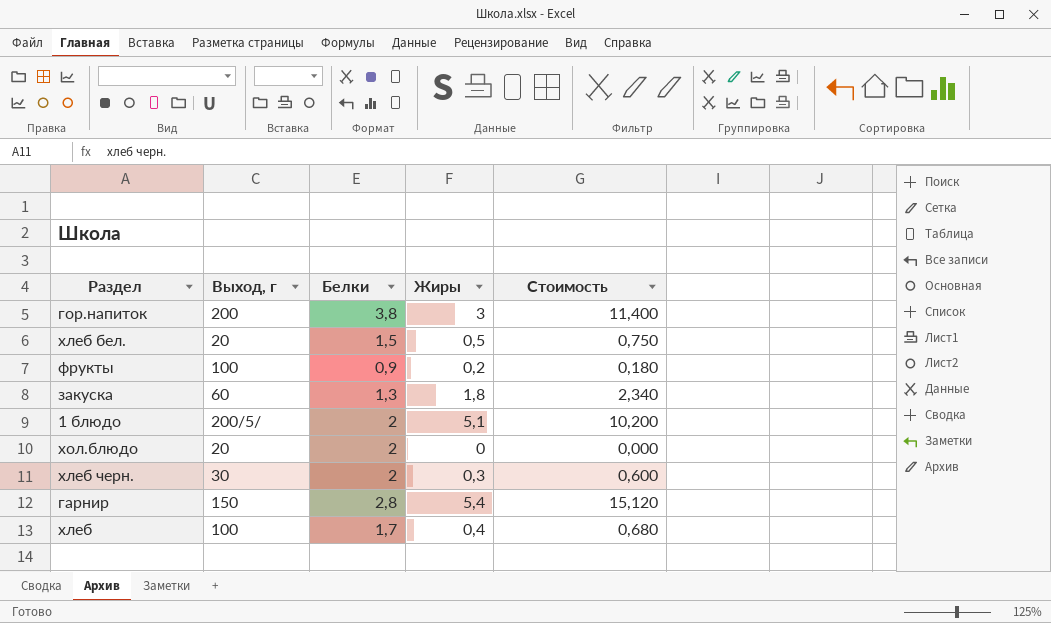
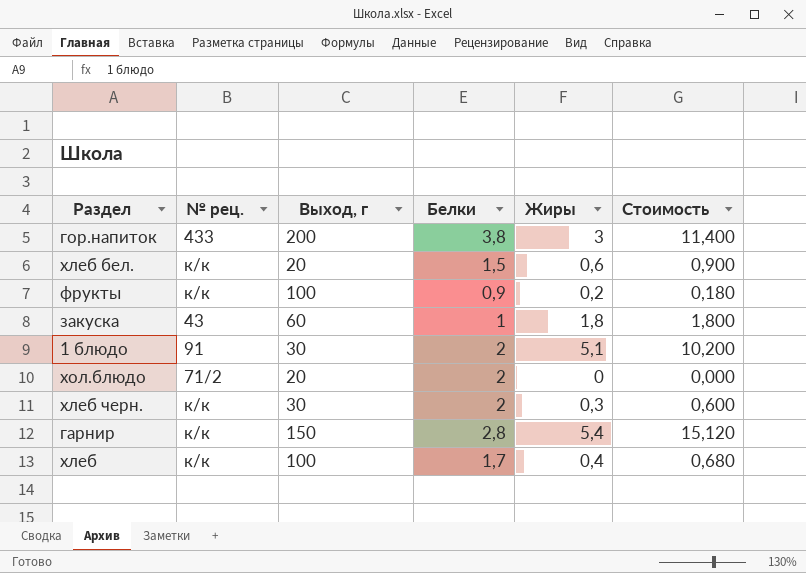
column № рец. | position: none -> 2
хлеб бел. | Жиры: 0,5 -> 0,6
хлеб бел. | Стоимость: 0,750 -> 0,900
закуска | Белки: 1,3 -> 1
закуска | Стоимость: 2,340 -> 1,800
1 блюдо | Выход, г: 200/5/ -> 30

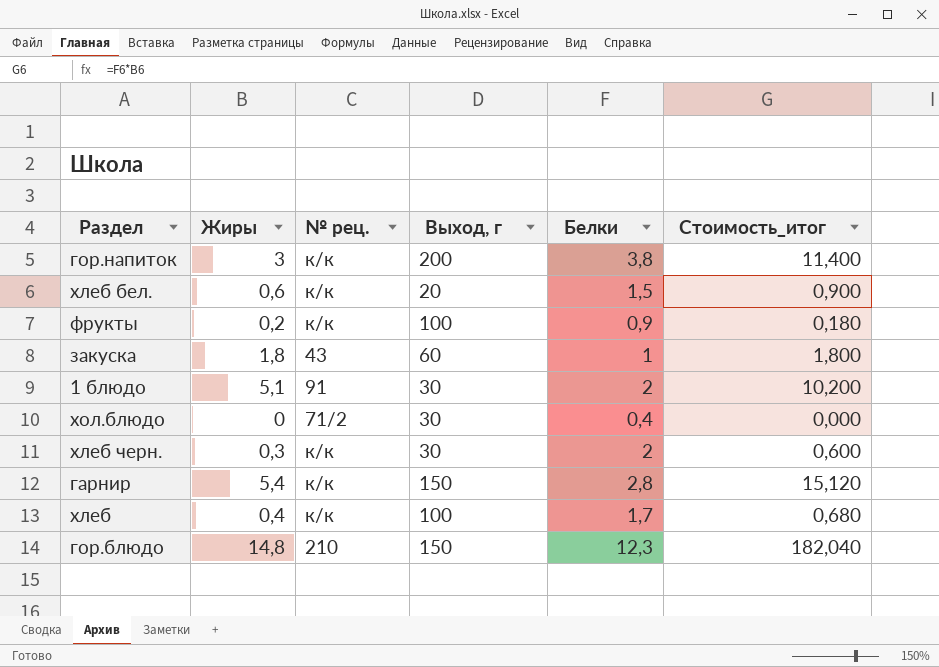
column Жиры | position: 5 -> 2
column name: Стоимость -> Стоимость_итог
гор.напиток | № рец.: 433 -> к/к
хол.блюдо | Выход, г: 20 -> 30
хол.блюдо | Белки: 2 -> 0,4
row гор.блюдо: none -> 14,8 | 210 | 150 | 12,3 | 182,040

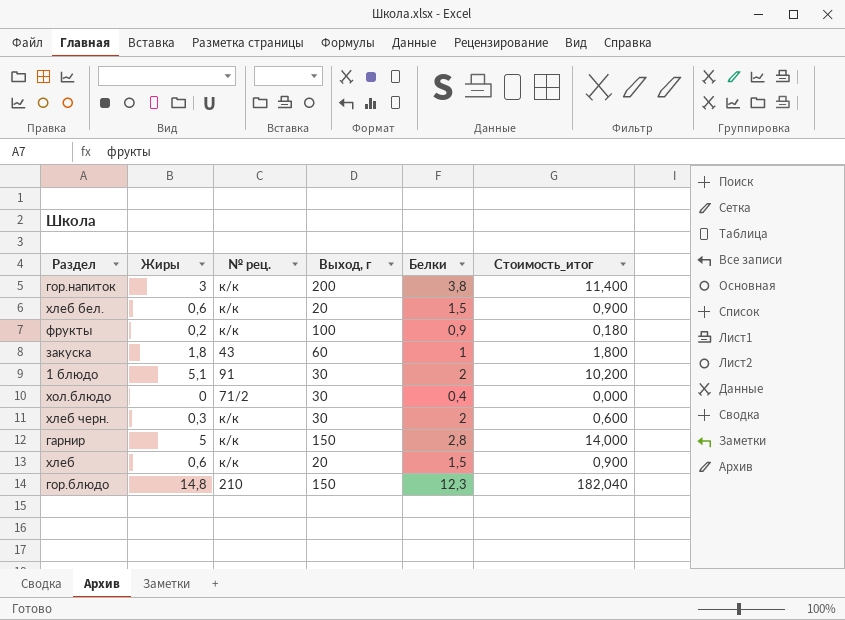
гарнир | Жиры: 5,4 -> 5
гарнир | Стоимость_итог: 15,120 -> 14,000
хлеб | Жиры: 0,4 -> 0,6
хлеб | Выход, г: 100 -> 20
хлеб | Белки: 1,7 -> 1,5
хлеб | Стоимость_итог: 0,680 -> 0,900

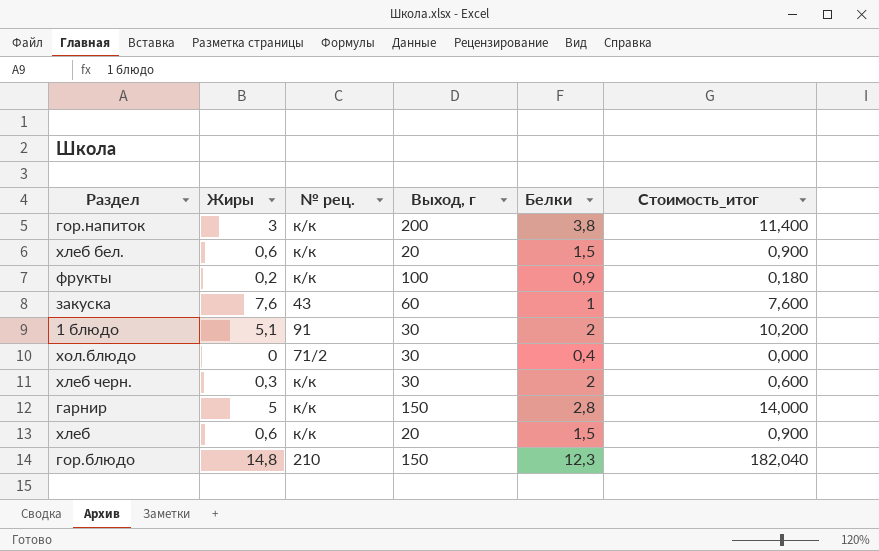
закуска | Жиры: 1,8 -> 7,6
закуска | Стоимость_итог: 1,800 -> 7,600

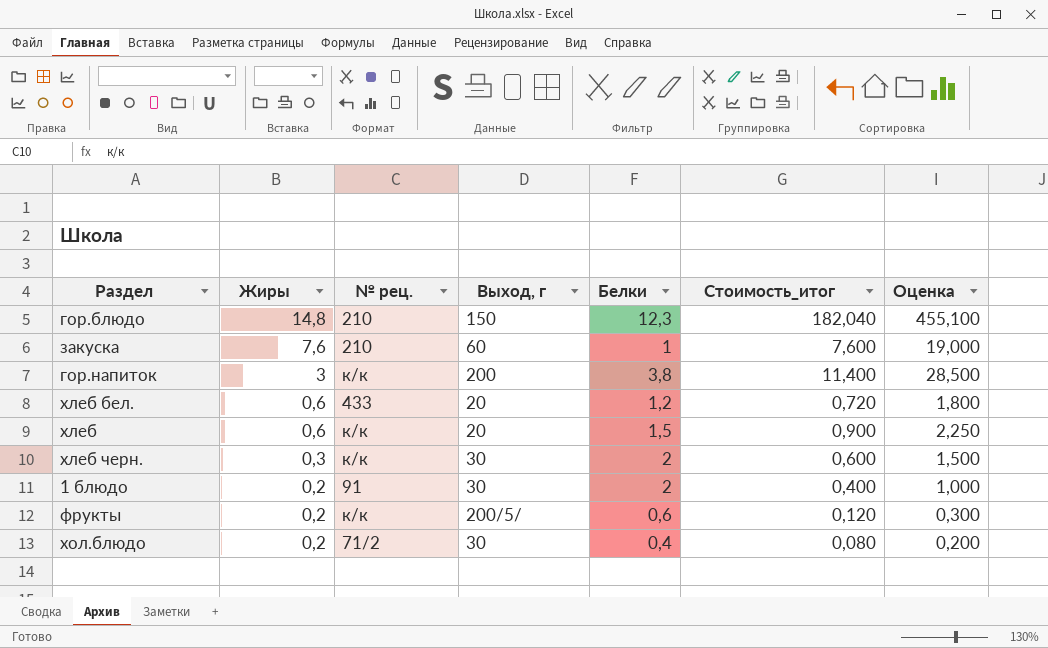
row order: none -> Жиры descending
column Оценка | formula: none -> [Стоимость_итог] * 2,5
row гарнир: 5 | к/к | 150 | 2,8 | 14,000 -> none
закуска | № рец.: 43 -> 210
хлеб бел. | № рец.: к/к -> 433
хлеб бел. | Белки: 1,5 -> 1,2
хлеб бел. | Стоимость_итог: 0,900 -> 0,720
1 блюдо | Жиры: 5,1 -> 0,2
1 блюдо | Стоимость_итог: 10,200 -> 0,400
фрукты | Выход, г: 100 -> 200/5/
фрукты | Белки: 0,9 -> 0,6
фрукты | Стоимость_итог: 0,180 -> 0,120
хол.блюдо | Жиры: 0 -> 0,2
хол.блюдо | Стоимость_итог: 0,000 -> 0,080

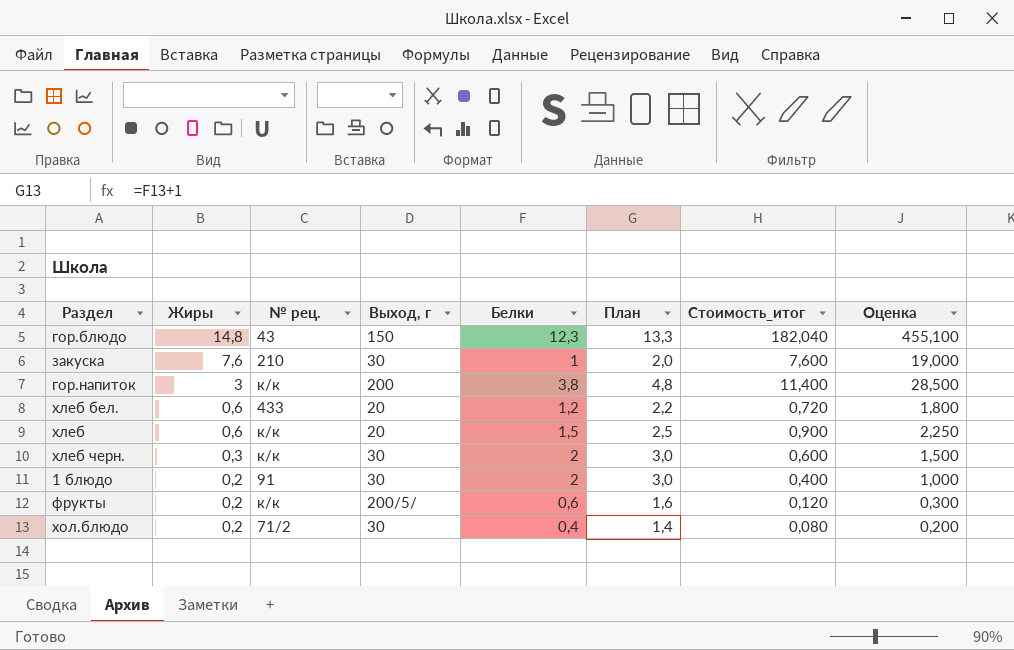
column План | formula: none -> [Белки] + 1
гор.блюдо | № рец.: 210 -> 43
закуска | Выход, г: 60 -> 30

